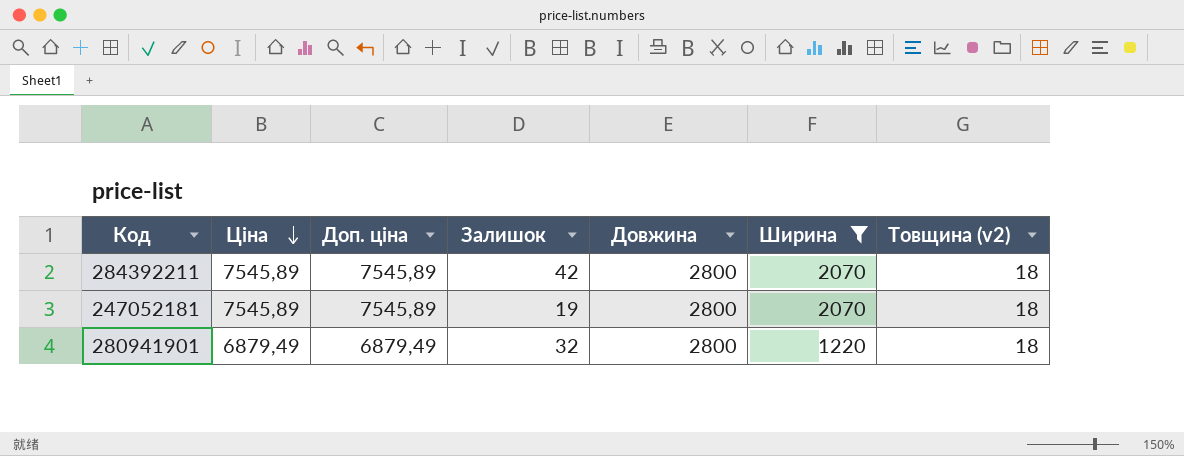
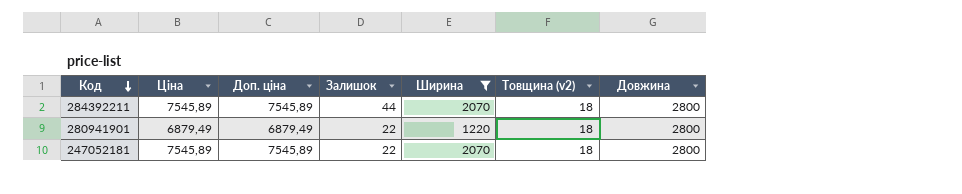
row order: Ціна descending -> Код descending
column Довжина | position: 5 -> 7
284392211 | Залишок: 42 -> 44
280941901 | Залишок: 32 -> 22
247052181 | Залишок: 19 -> 22

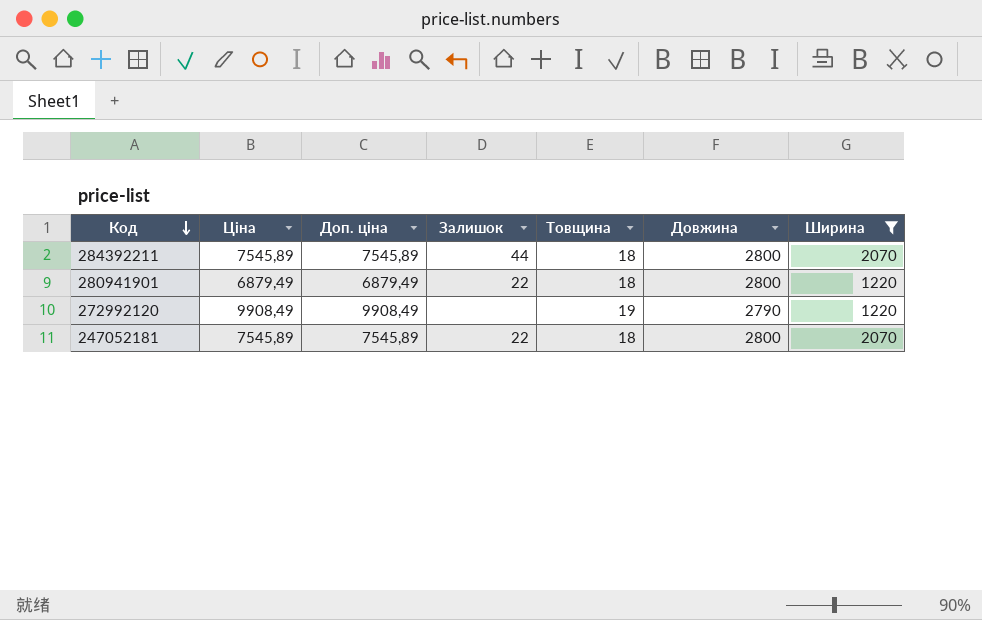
column name: Товщина (v2) -> Товщина
column Ширина | position: 5 -> 7
row 272992120: none -> 9908,49 | 9908,49 | none | 19 | 2790 | 1220

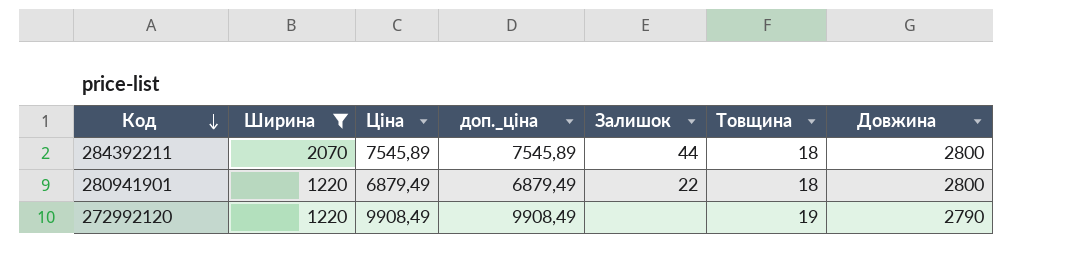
column Ширина | position: 7 -> 2
column name: Доп. ціна -> доп._ціна
row 247052181: 7545,89 | 7545,89 | 22 | 18 | 2800 | 2070 -> none

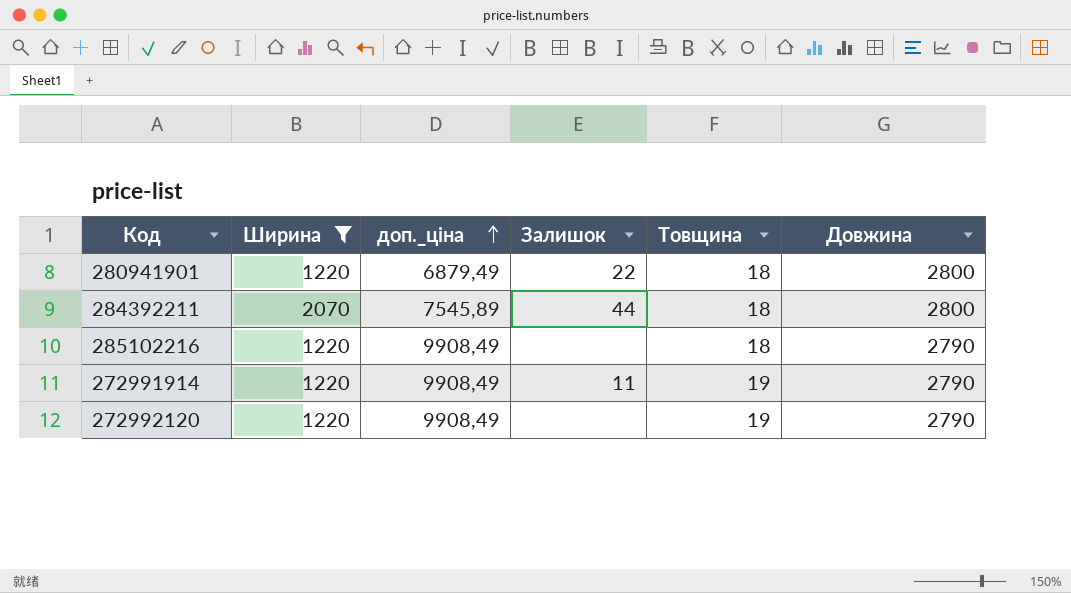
row order: Код descending -> доп._ціна ascending
column Ціна | position: 3 -> none
row 285102216: none -> 1220 | 9908,49 | none | 18 | 2790
row 272991914: none -> 1220 | 9908,49 | 11 | 19 | 2790

